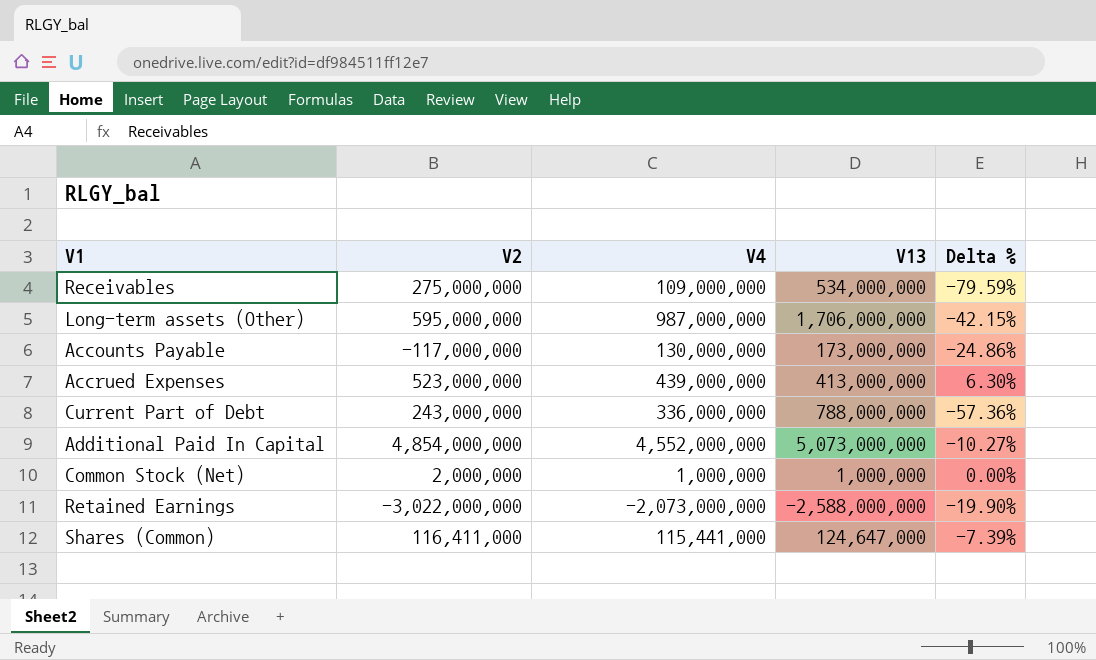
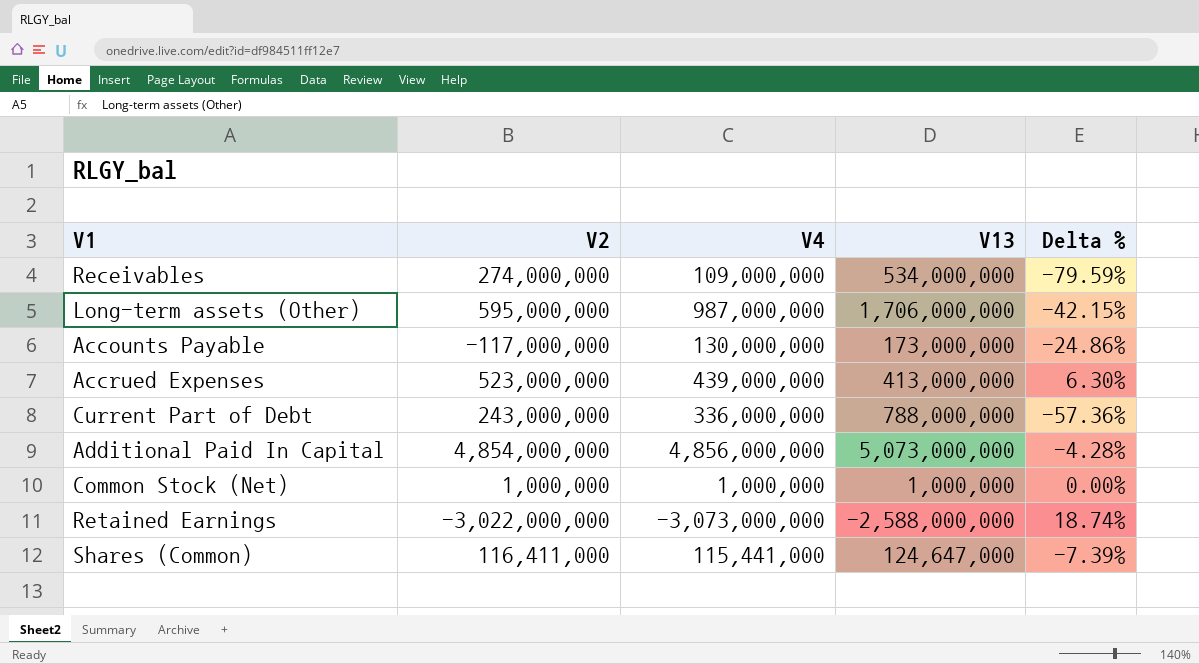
Receivables | V2: 275,000,000 -> 274,000,000
Additional Paid In Capital | V4: 4,552,000,000 -> 4,856,000,000
Additional Paid In Capital | Delta %: -10.27% -> -4.28%
Common Stock (Net) | V2: 2,000,000 -> 1,000,000
Retained Earnings | V4: -2,073,000,000 -> -3,073,000,000
Retained Earnings | Delta %: -19.90% -> 18.74%

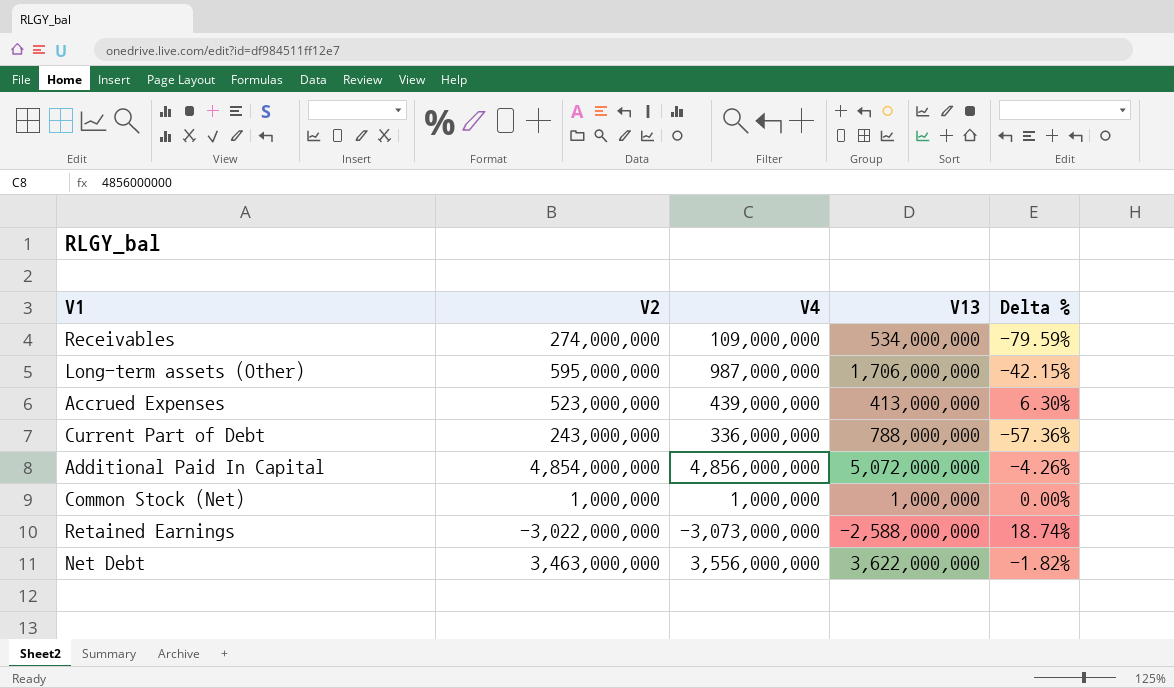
row Accounts Payable: -117,000,000 | 130,000,000 | 173,000,000 | -24.86% -> none
row Shares (Common): 116,411,000 | 115,441,000 | 124,647,000 | -7.39% -> none
Additional Paid In Capital | V13: 5,073,000,000 -> 5,072,000,000
Additional Paid In Capital | Delta %: -4.28% -> -4.26%
row Net Debt: none -> 3,463,000,000 | 3,556,000,000 | 3,622,000,000 | -1.82%

